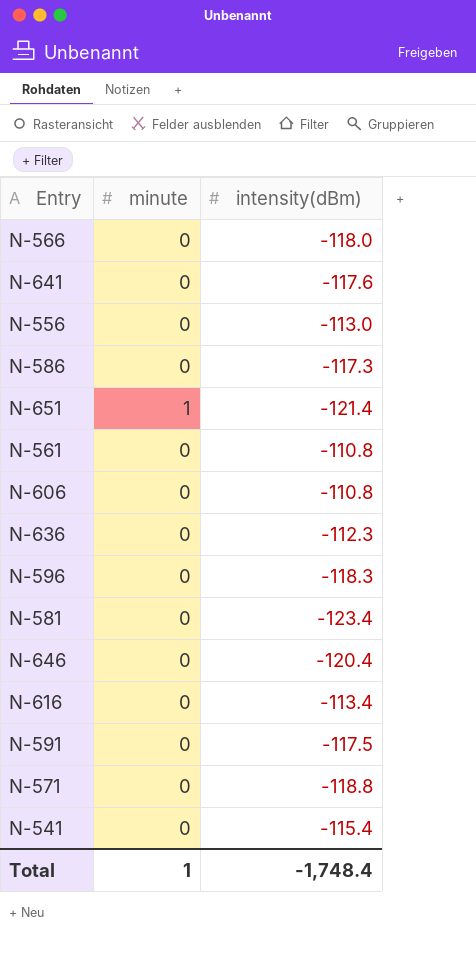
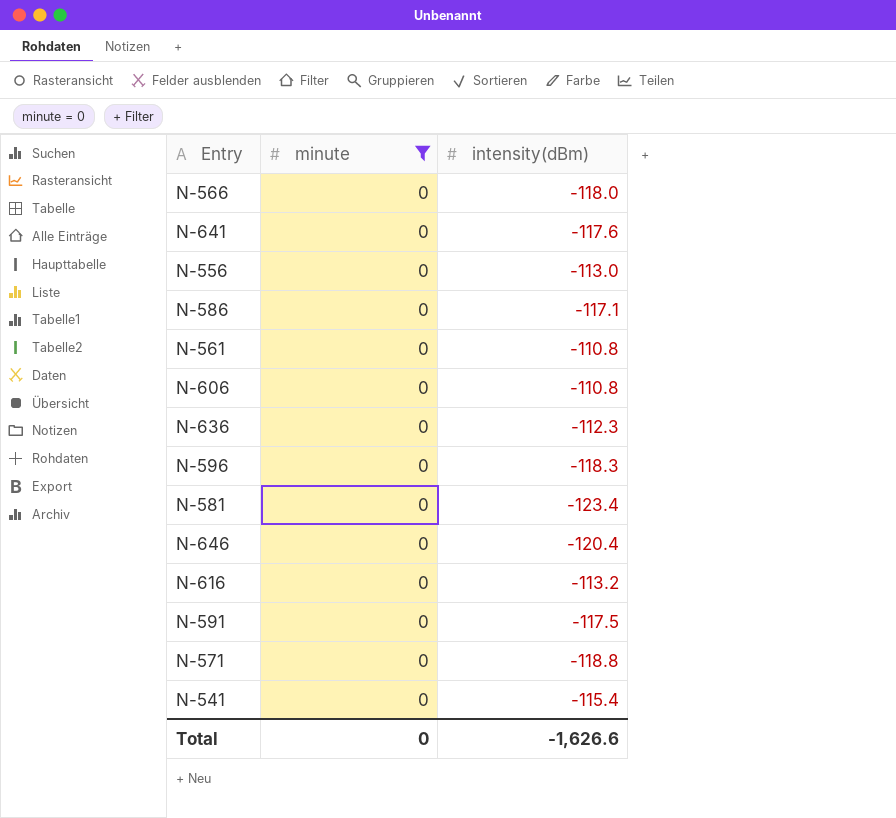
filter: none -> minute = 0
N-586 | intensity(dBm): -117.3 -> -117.1
N-616 | intensity(dBm): -113.4 -> -113.2
Total | minute: 1 -> 0
Total | intensity(dBm): -1,748.4 -> -1,626.6

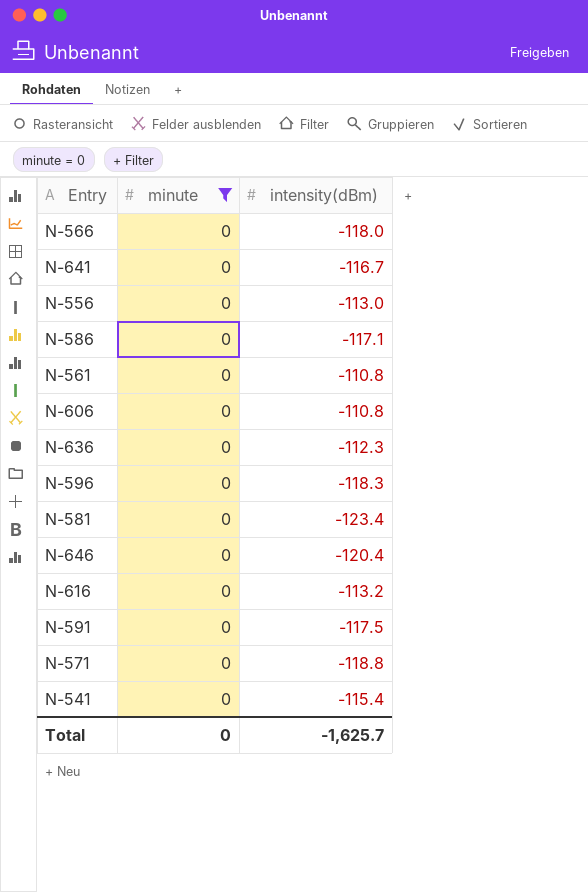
N-641 | intensity(dBm): -117.6 -> -116.7
Total | intensity(dBm): -1,626.6 -> -1,625.7

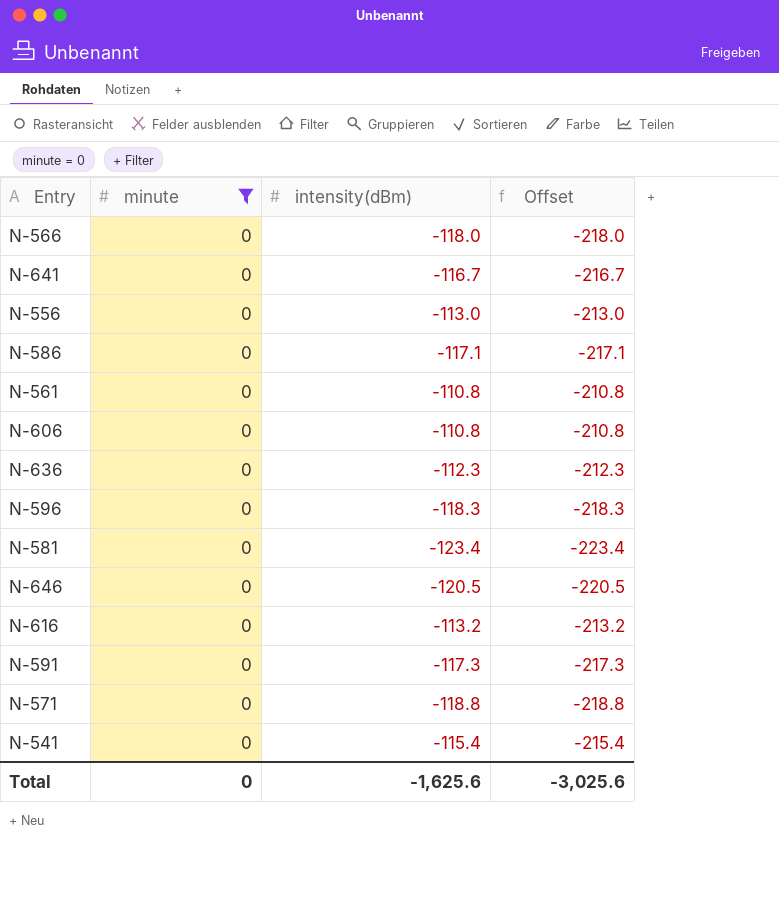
column Offset | formula: none -> [intensity(dBm)] - 100
N-646 | intensity(dBm): -120.4 -> -120.5
N-591 | intensity(dBm): -117.5 -> -117.3
Total | intensity(dBm): -1,625.7 -> -1,625.6

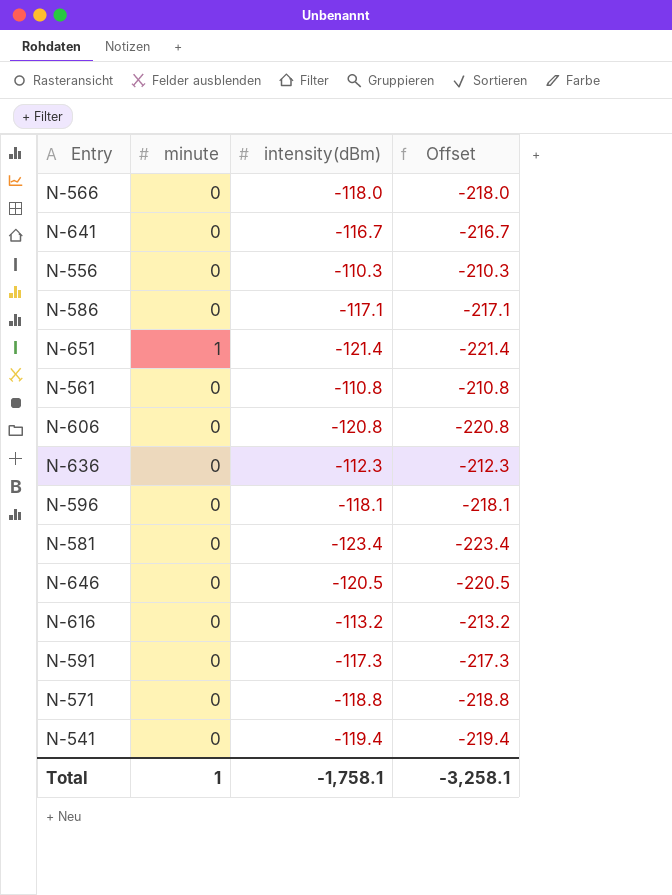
filter: minute = 0 -> none
N-556 | intensity(dBm): -113.0 -> -110.3
N-556 | Offset: -213.0 -> -210.3
N-606 | intensity(dBm): -110.8 -> -120.8
N-606 | Offset: -210.8 -> -220.8
N-596 | intensity(dBm): -118.3 -> -118.1
N-596 | Offset: -218.3 -> -218.1
N-541 | intensity(dBm): -115.4 -> -119.4
N-541 | Offset: -215.4 -> -219.4
Total | minute: 0 -> 1
Total | intensity(dBm): -1,625.6 -> -1,758.1
Total | Offset: -3,025.6 -> -3,258.1

